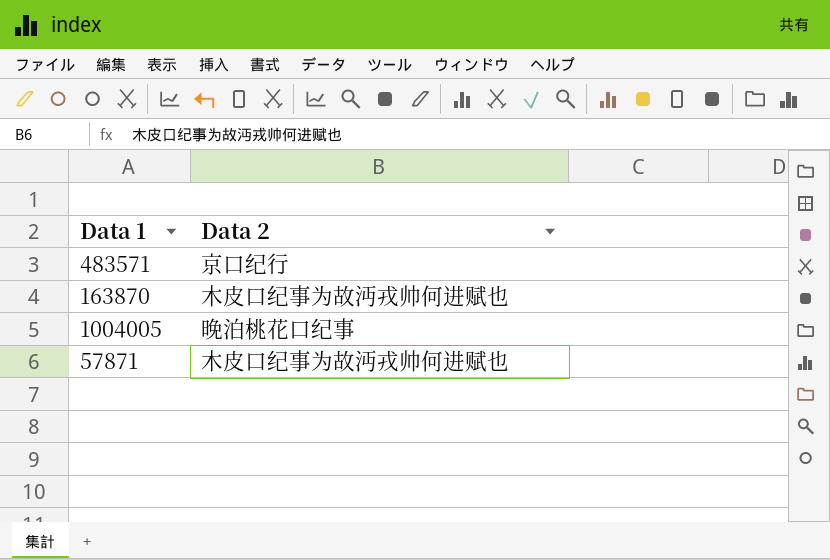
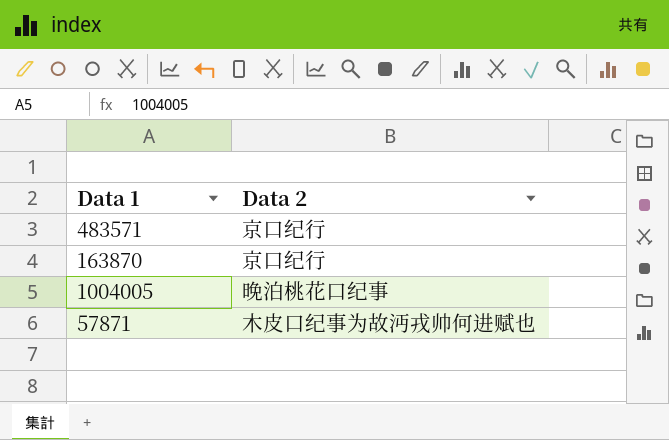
163870 | Data 2: 木皮口纪事为故沔戎帅何进赋也 -> 京口纪行

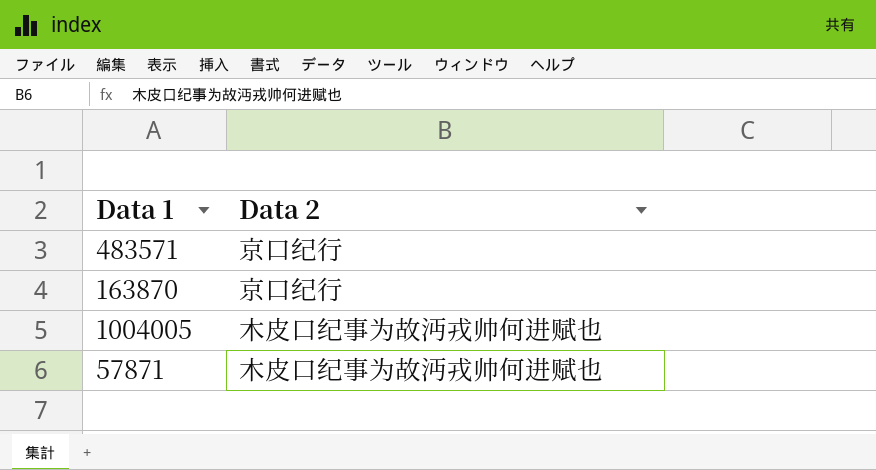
1004005 | Data 2: 晚泊桃花口纪事 -> 木皮口纪事为故沔戎帅何进赋也

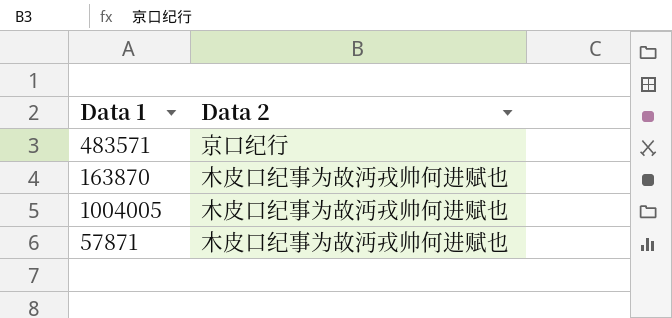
163870 | Data 2: 京口纪行 -> 木皮口纪事为故沔戎帅何进赋也

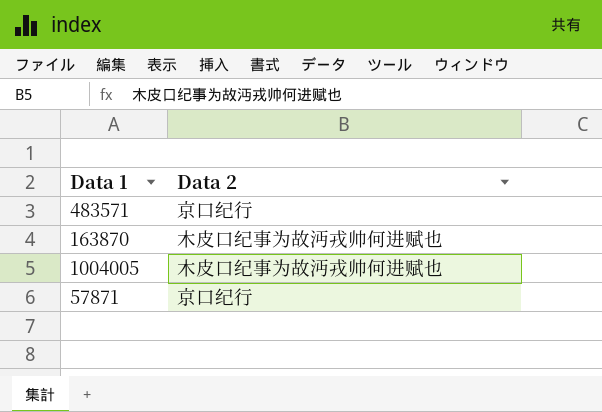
57871 | Data 2: 木皮口纪事为故沔戎帅何进赋也 -> 京口纪行

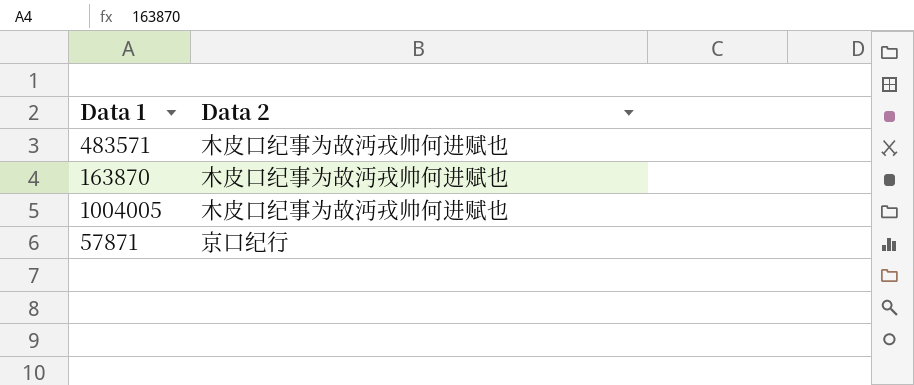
483571 | Data 2: 京口纪行 -> 木皮口纪事为故沔戎帅何进赋也

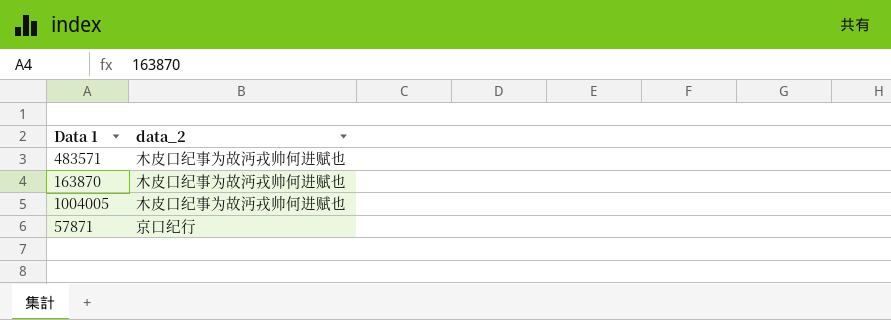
column name: Data 2 -> data_2

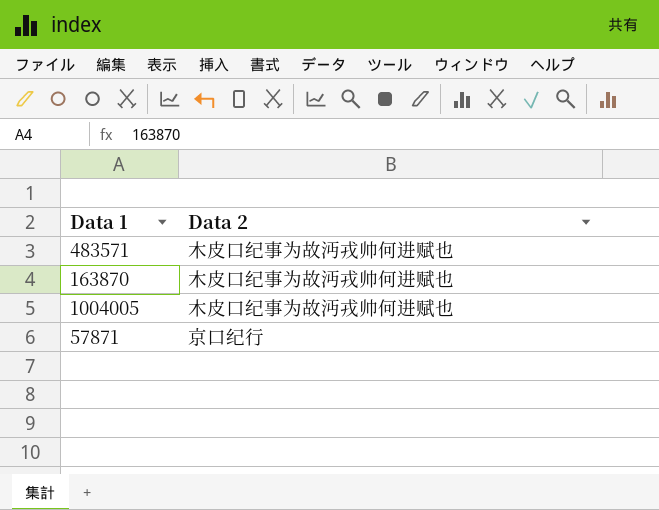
column name: data_2 -> Data 2

